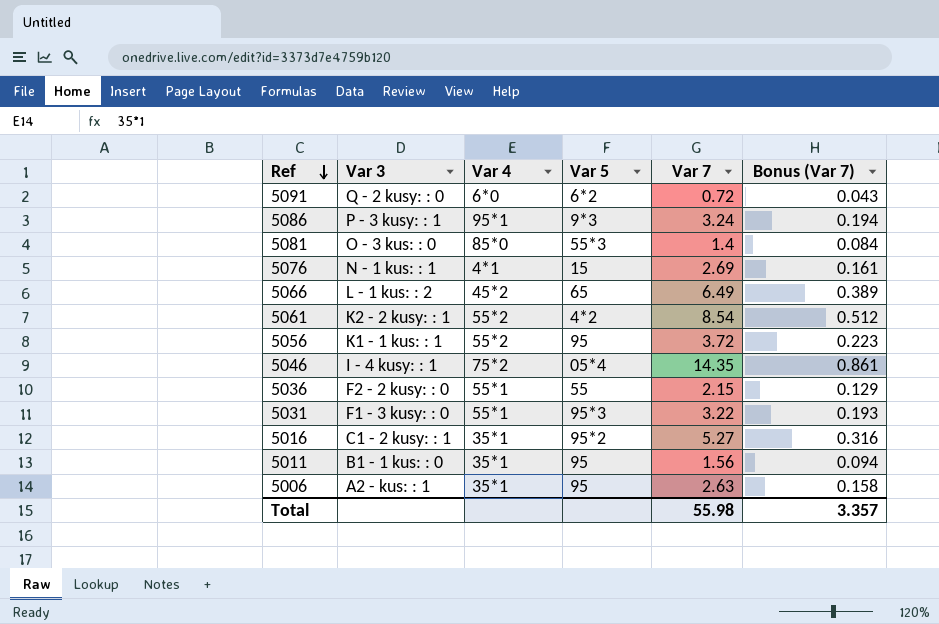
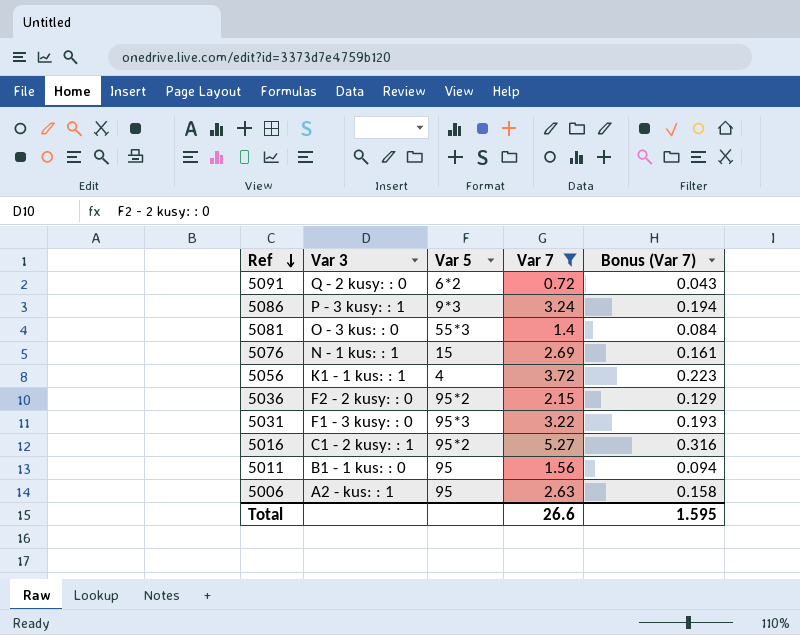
filter: none -> Var 7 <= 5.27
column Var 4 | position: 3 -> none
5056 | Var 5: 95 -> 4
5036 | Var 5: 55 -> 95*2
Total | Var 7: 55.98 -> 26.6
Total | Bonus (Var 7): 3.357 -> 1.595

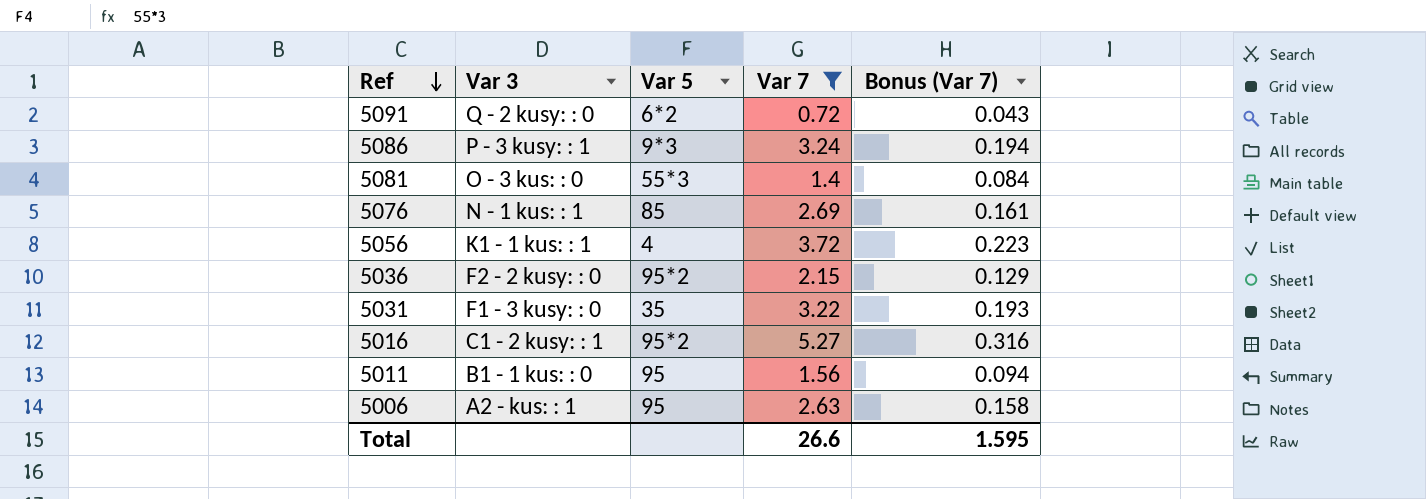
5076 | Var 5: 15 -> 85
5031 | Var 5: 95*3 -> 35

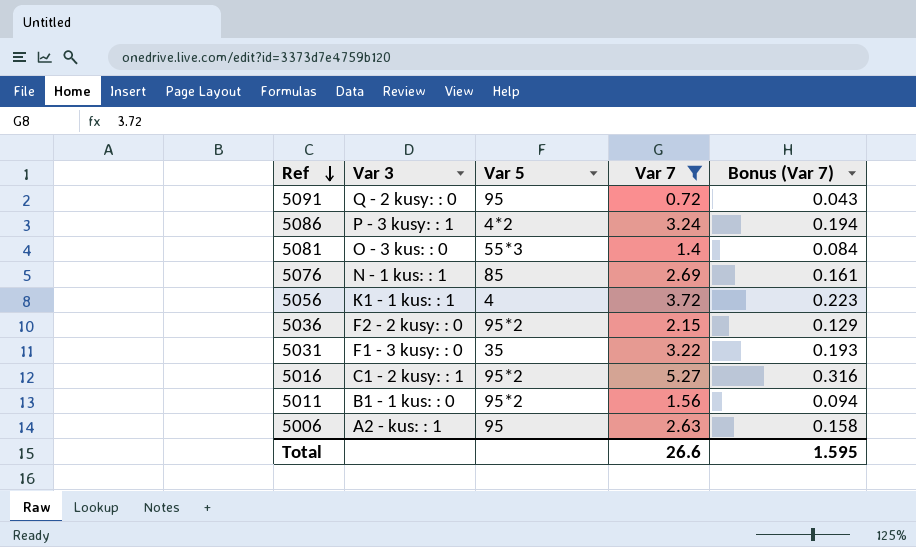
5091 | Var 5: 6*2 -> 95
5086 | Var 5: 9*3 -> 4*2
5011 | Var 5: 95 -> 95*2

